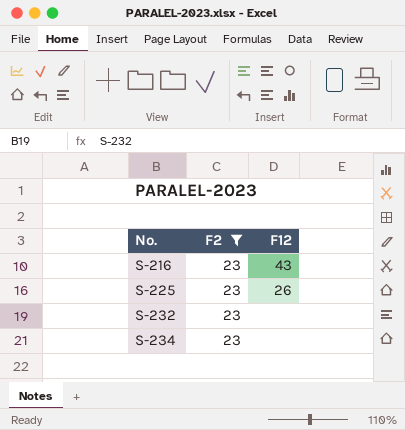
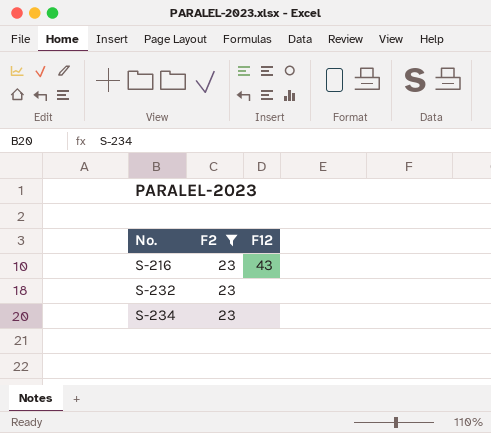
row S-225: 23 | 26 -> none

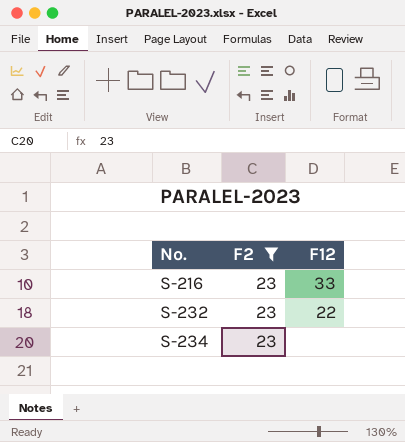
S-216 | F12: 43 -> 33
S-232 | F12: none -> 22

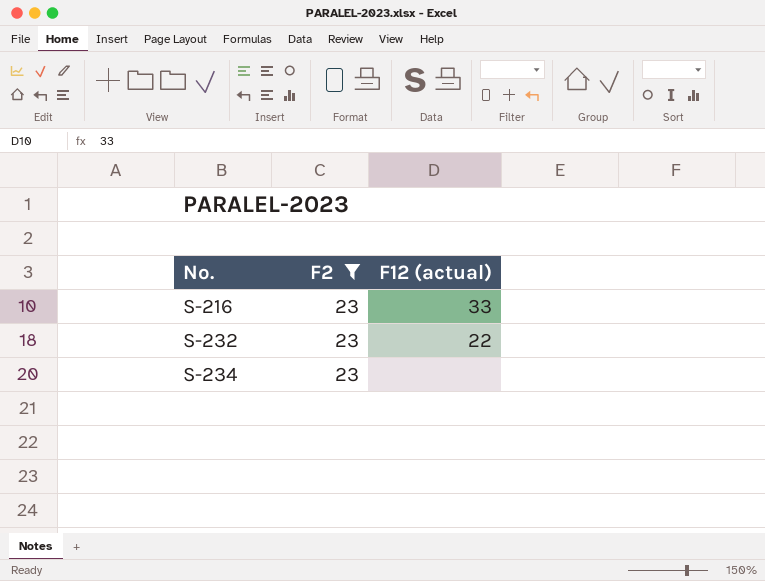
column name: F12 -> F12 (actual)

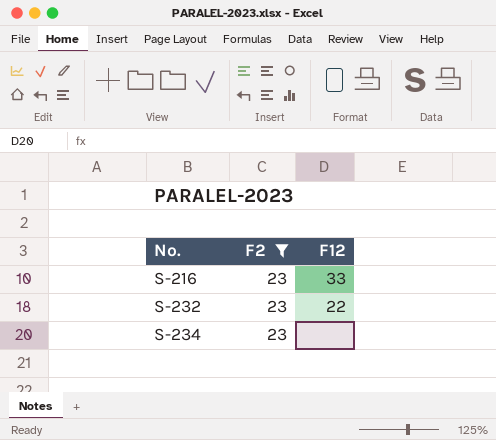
column name: F12 (actual) -> F12

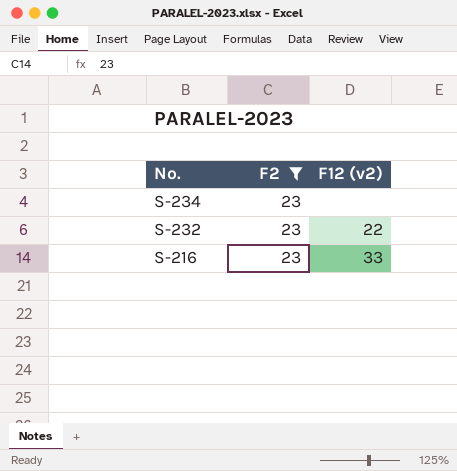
row order: No. ascending -> No. descending
column name: F12 -> F12 (v2)

